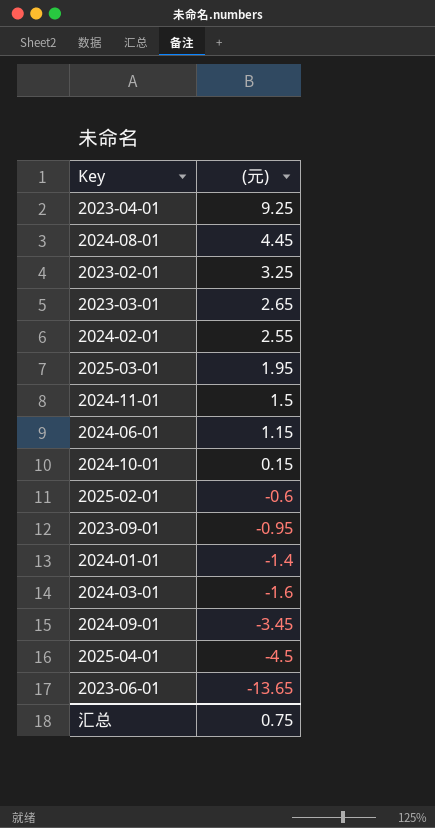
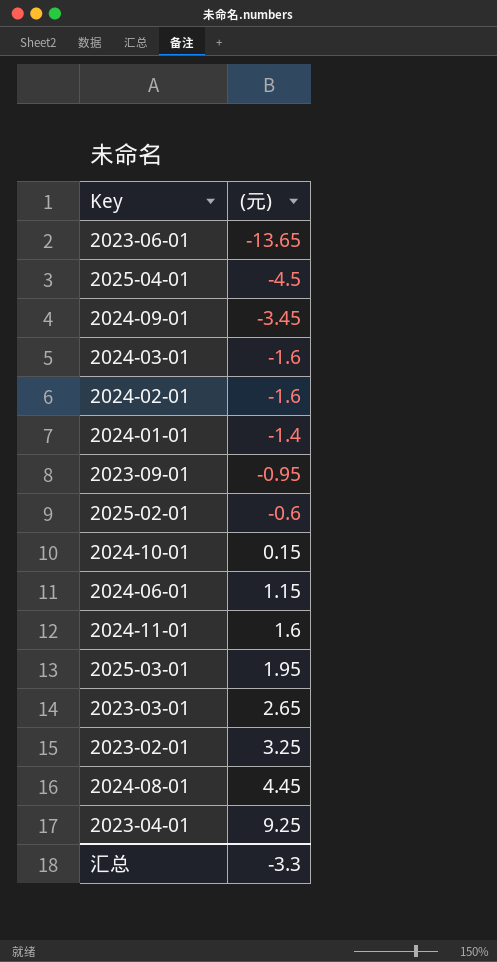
row order: (元) descending -> (元) ascending
2024-02-01 | (元): 2.55 -> -1.6
2024-11-01 | (元): 1.5 -> 1.6
汇总 | (元): 0.75 -> -3.3

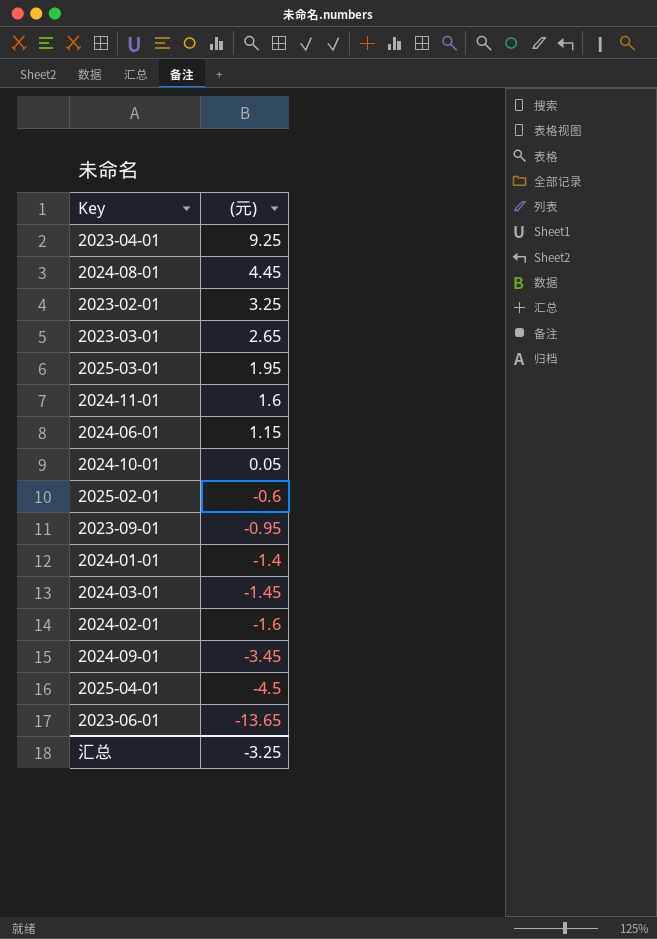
row order: (元) ascending -> (元) descending
2024-10-01 | (元): 0.15 -> 0.05
2024-03-01 | (元): -1.6 -> -1.45
汇总 | (元): -3.3 -> -3.25

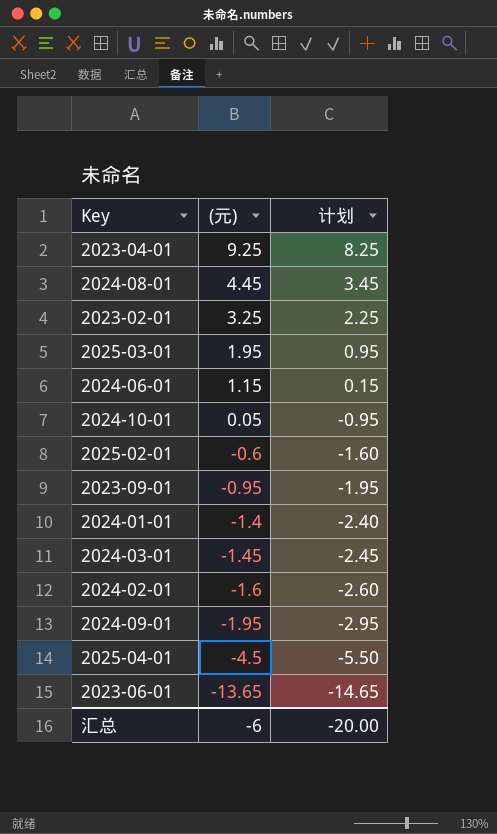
column 计划 | formula: none -> [(元)] - 1
row 2023-03-01: 2.65 -> none
row 2024-11-01: 1.6 -> none
2024-09-01 | (元): -3.45 -> -1.95
汇总 | (元): -3.25 -> -6

